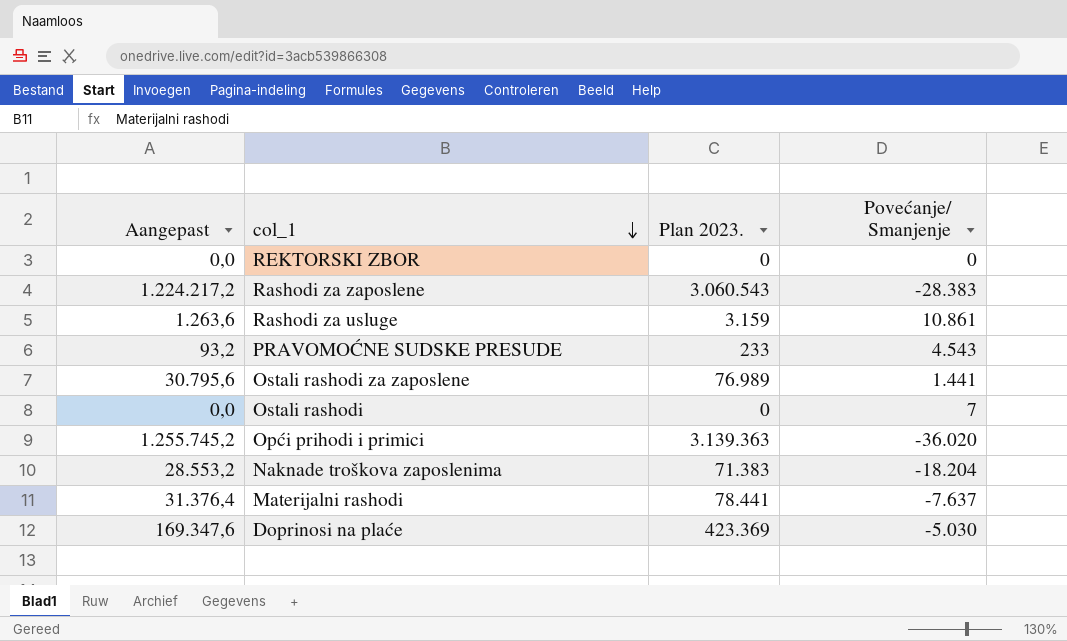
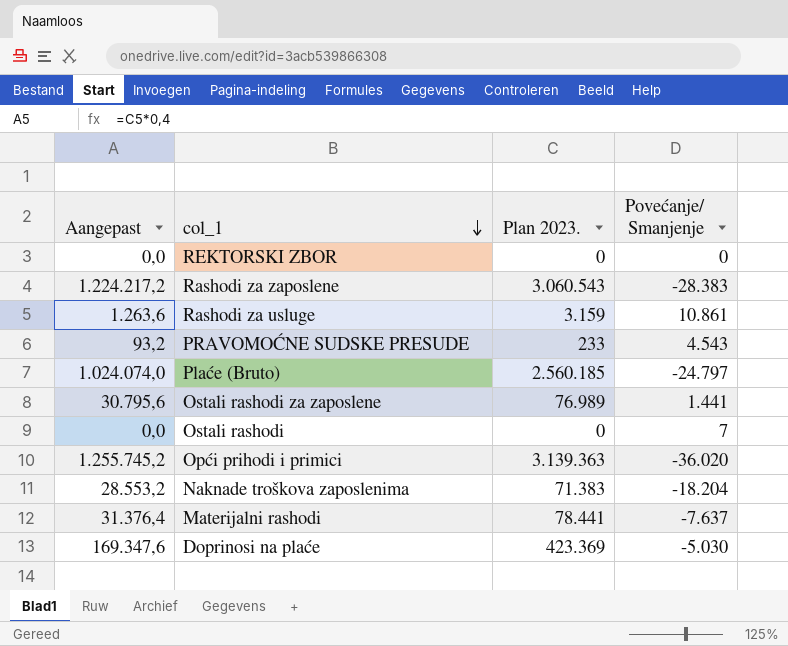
row Plaće (Bruto): none -> 1.024.074,0 | 2.560.185 | -24.797

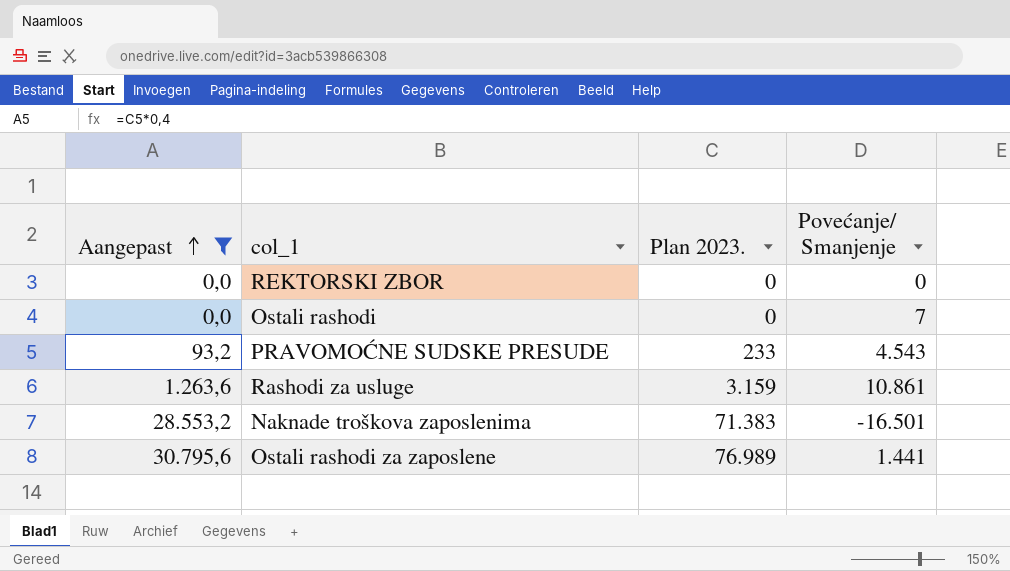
filter: none -> Aangepast <= 30.795,6
row order: col_1 descending -> Aangepast ascending
Naknade troškova zaposlenima | Povećanje/ Smanjenje: -18.204 -> -16.501

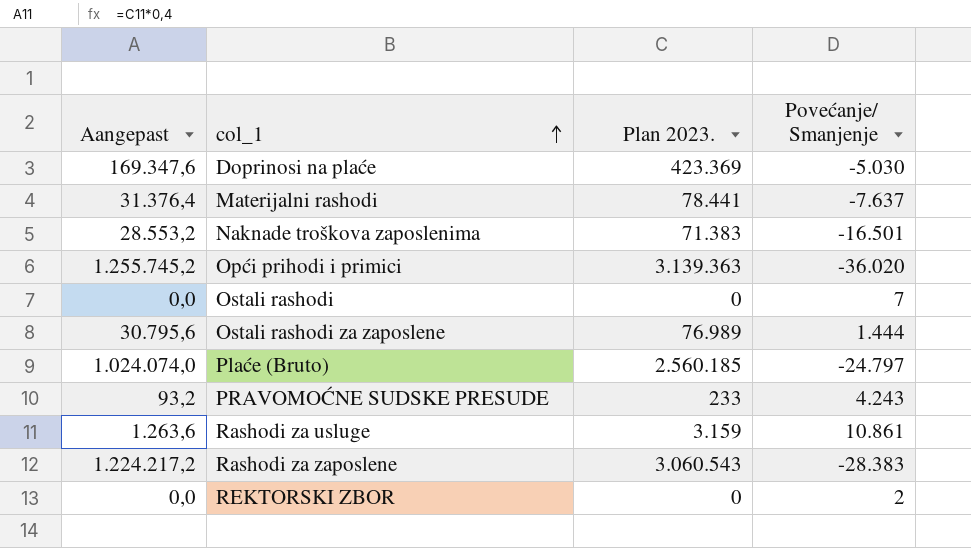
filter: Aangepast <= 30.795,6 -> none
row order: Aangepast ascending -> col_1 ascending
Ostali rashodi za zaposlene | Povećanje/ Smanjenje: 1.441 -> 1.444
PRAVOMOĆNE SUDSKE PRESUDE | Povećanje/ Smanjenje: 4.543 -> 4.243
REKTORSKI ZBOR | Povećanje/ Smanjenje: 0 -> 2

